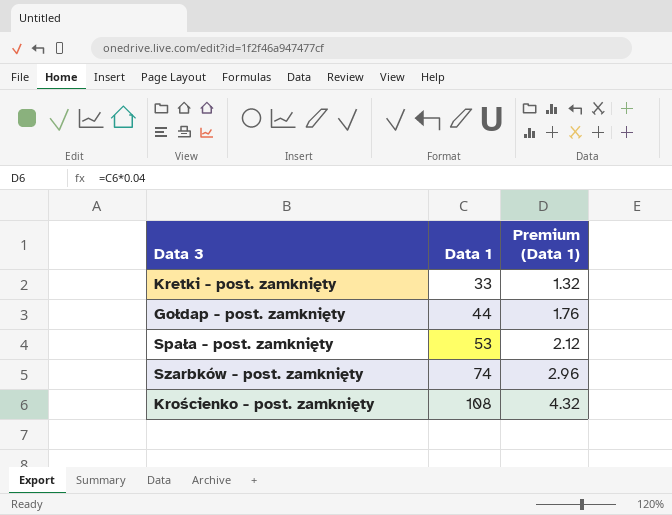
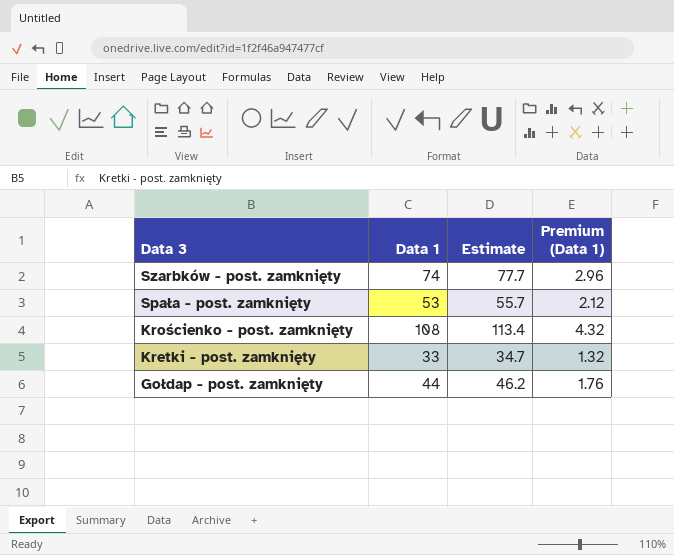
row order: Data 1 ascending -> Data 3 descending
column Estimate | formula: none -> [Data 1] * 1.05

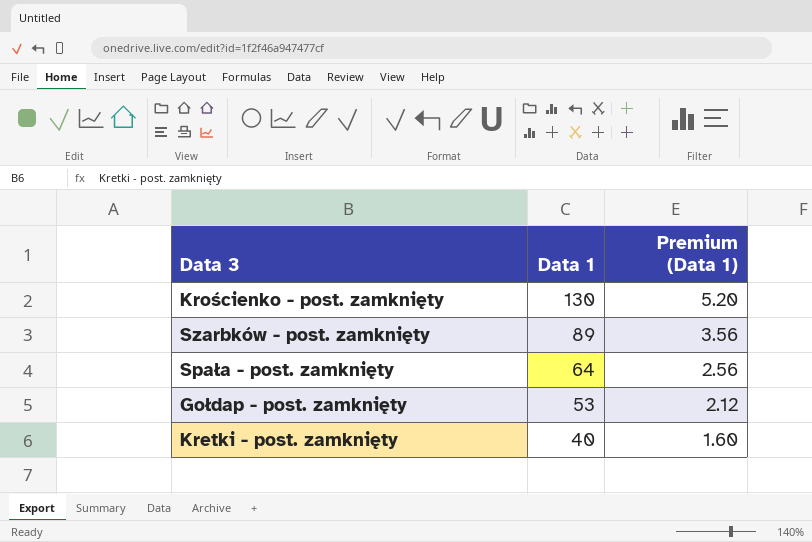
row order: Data 3 descending -> Data 1 descending
column Estimate | formula: [Data 1] * 1.05 -> none
Krościenko - post. zamknięty | Data 1: 108 -> 130
Krościenko - post. zamknięty | Premium (Data 1): 4.32 -> 5.20
Szarbków - post. zamknięty | Data 1: 74 -> 89
Szarbków - post. zamknięty | Premium (Data 1): 2.96 -> 3.56
Spała - post. zamknięty | Data 1: 53 -> 64
Spała - post. zamknięty | Premium (Data 1): 2.12 -> 2.56
Gołdap - post. zamknięty | Data 1: 44 -> 53
Gołdap - post. zamknięty | Premium (Data 1): 1.76 -> 2.12
Kretki - post. zamknięty | Data 1: 33 -> 40
Kretki - post. zamknięty | Premium (Data 1): 1.32 -> 1.60

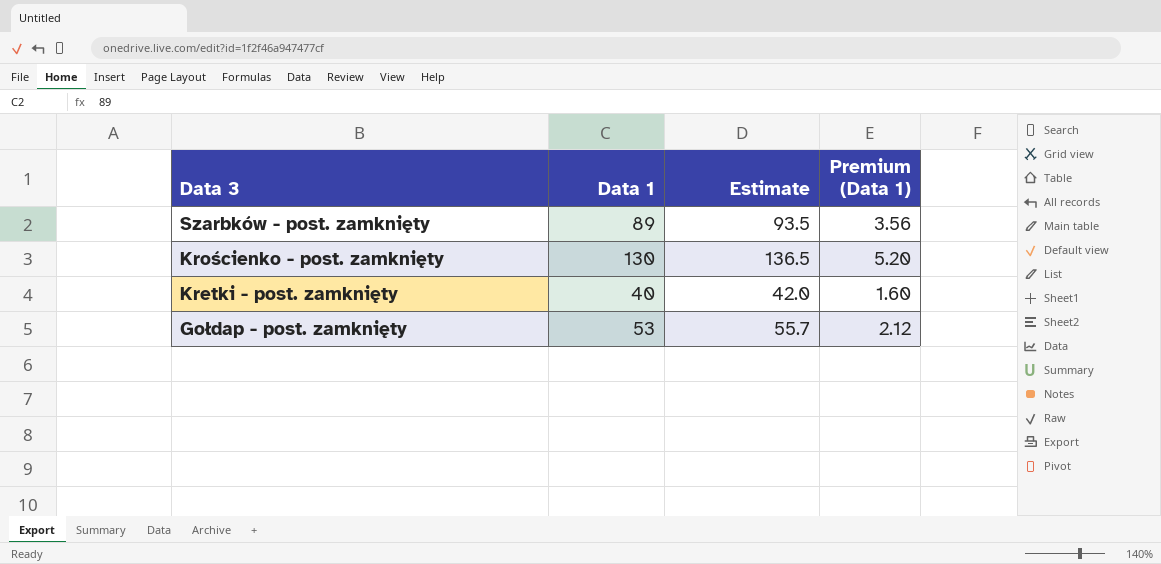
row order: Data 1 descending -> Data 3 descending
column Estimate | formula: none -> [Data 1] * 1.05
row Spała - post. zamknięty: 64 | 2.56 -> none

